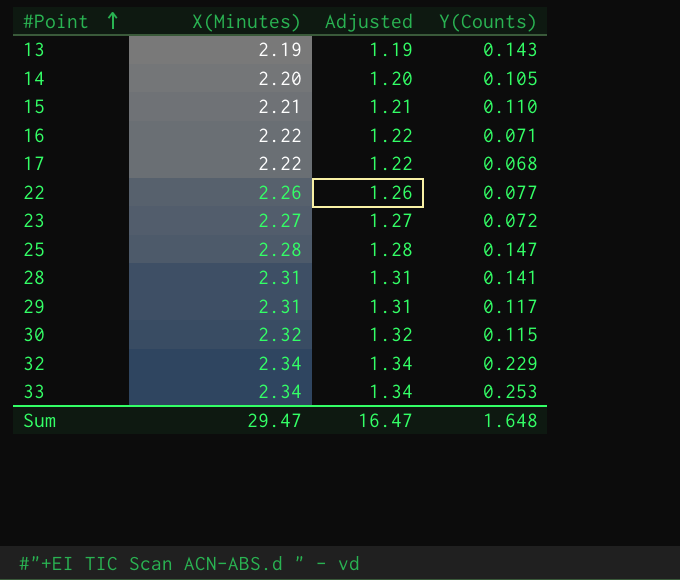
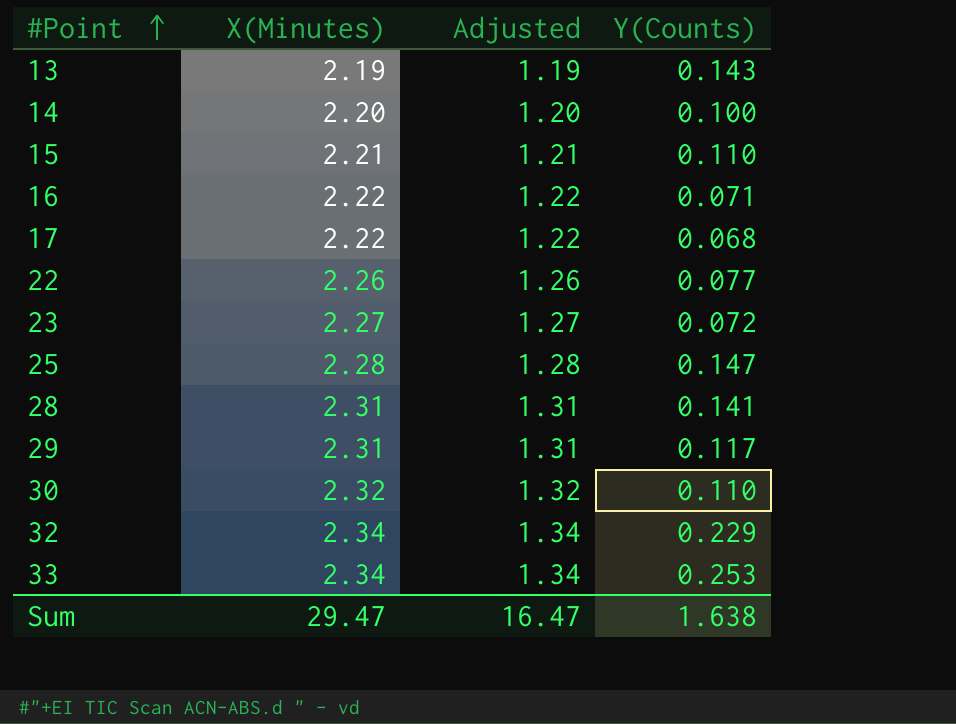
14 | Y(Counts): 0.105 -> 0.100
30 | Y(Counts): 0.115 -> 0.110
Sum | Y(Counts): 1.648 -> 1.638

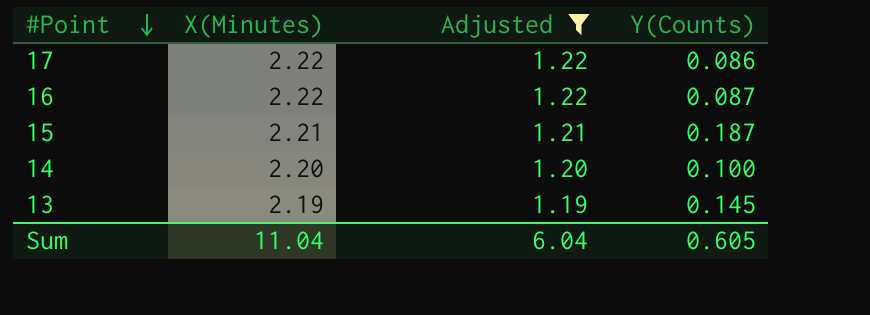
filter: none -> Adjusted <= 1.22
row order: #Point ascending -> #Point descending
17 | Y(Counts): 0.068 -> 0.086
16 | Y(Counts): 0.071 -> 0.087
15 | Y(Counts): 0.110 -> 0.187
13 | Y(Counts): 0.143 -> 0.145
Sum | X(Minutes): 29.47 -> 11.04
Sum | Adjusted: 16.47 -> 6.04
Sum | Y(Counts): 1.638 -> 0.605

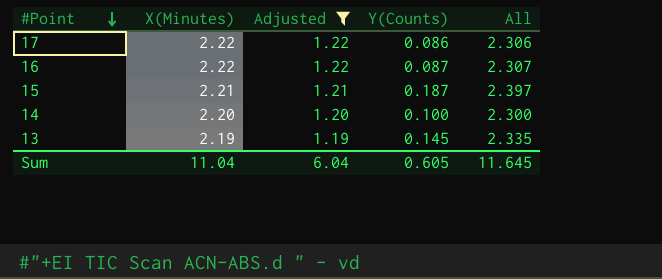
column All | formula: none -> [X(Minutes)] + [Y(Counts)]

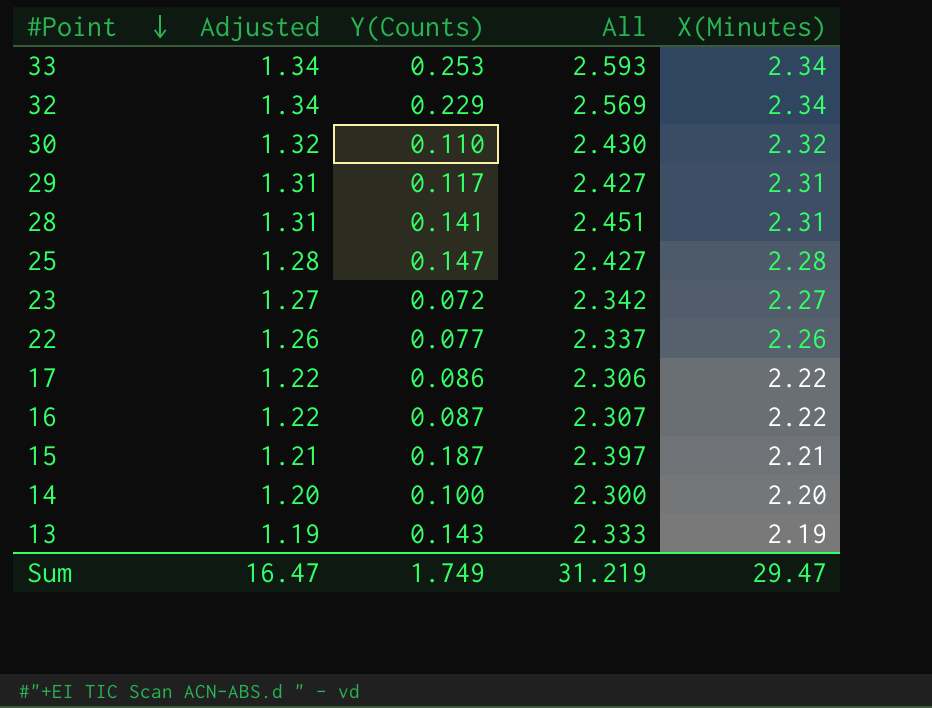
filter: Adjusted <= 1.22 -> none
column X(Minutes) | position: 2 -> 5
13 | Y(Counts): 0.145 -> 0.143
13 | All: 2.335 -> 2.333
Sum | Adjusted: 6.04 -> 16.47
Sum | Y(Counts): 0.605 -> 1.749
Sum | All: 11.645 -> 31.219
Sum | X(Minutes): 11.04 -> 29.47

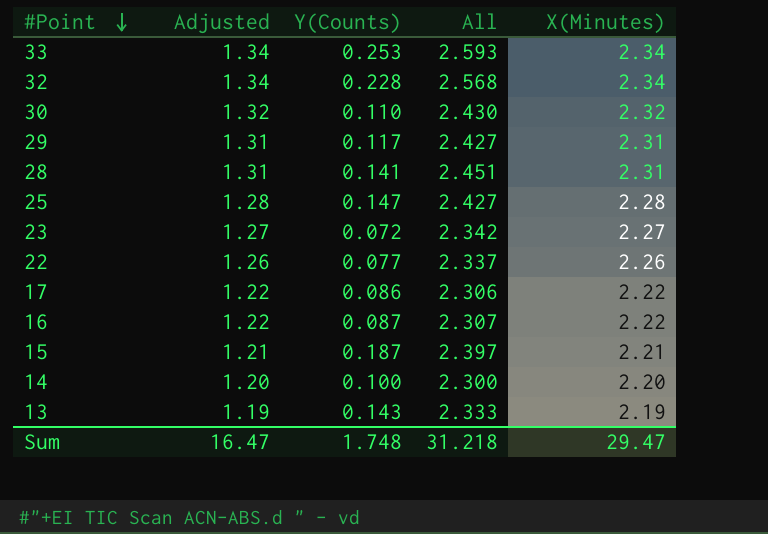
32 | Y(Counts): 0.229 -> 0.228
32 | All: 2.569 -> 2.568
Sum | Y(Counts): 1.749 -> 1.748
Sum | All: 31.219 -> 31.218

